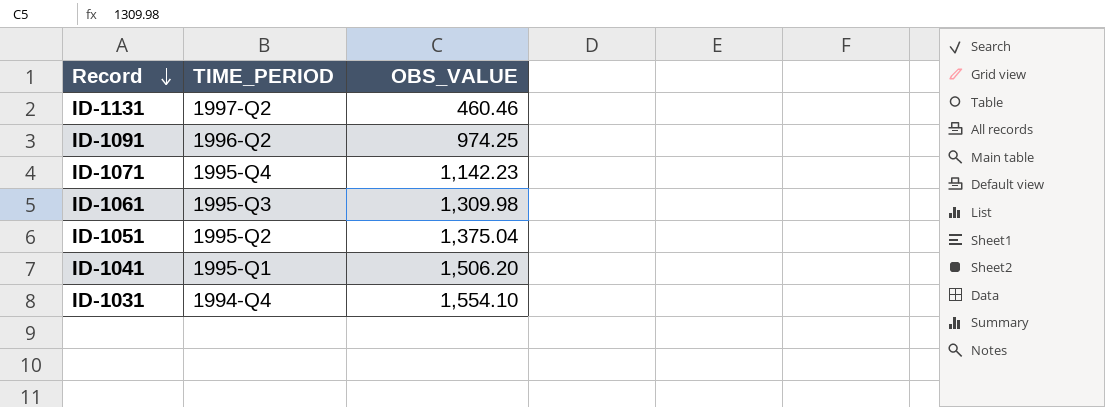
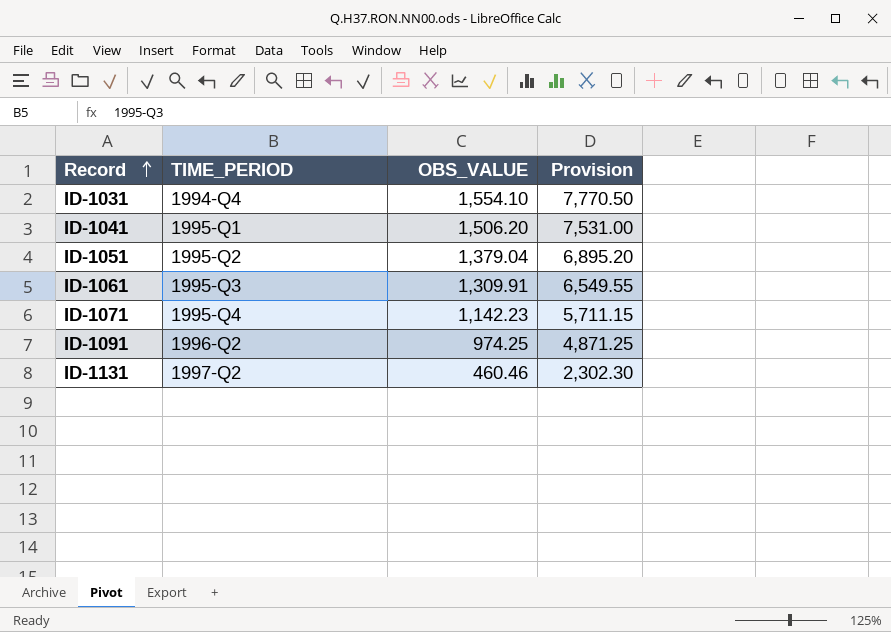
row order: Record descending -> Record ascending
column Provision | formula: none -> [OBS_VALUE] * 5
ID-1051 | OBS_VALUE: 1,375.04 -> 1,379.04
ID-1061 | OBS_VALUE: 1,309.98 -> 1,309.91

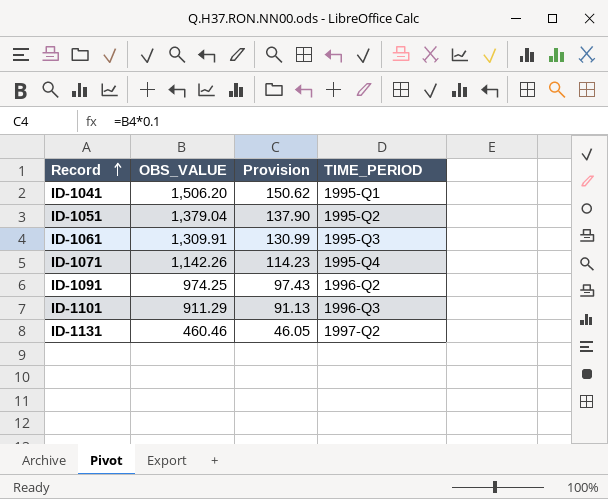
column Provision | formula: [OBS_VALUE] * 5 -> [OBS_VALUE] * 0.1
column TIME_PERIOD | position: 2 -> 4
row ID-1031: 1994-Q4 | 1,554.10 | 7,770.50 -> none
ID-1071 | OBS_VALUE: 1,142.23 -> 1,142.26
row ID-1101: none -> 911.29 | 91.13 | 1996-Q3

